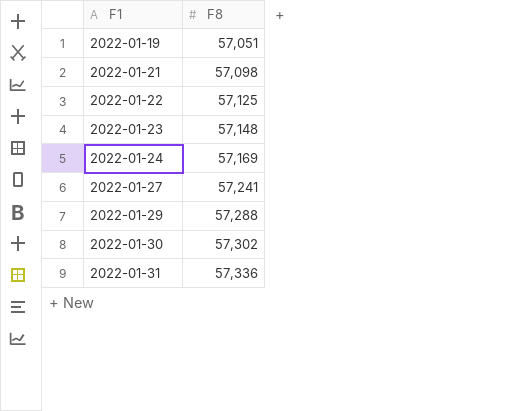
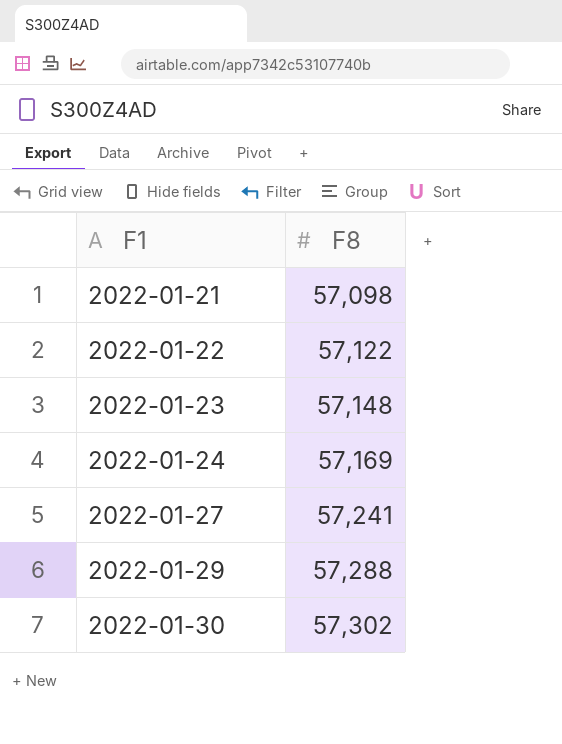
row 2022-01-19: 57,051 -> none
row 2022-01-31: 57,336 -> none
2022-01-22 | F8: 57,125 -> 57,122

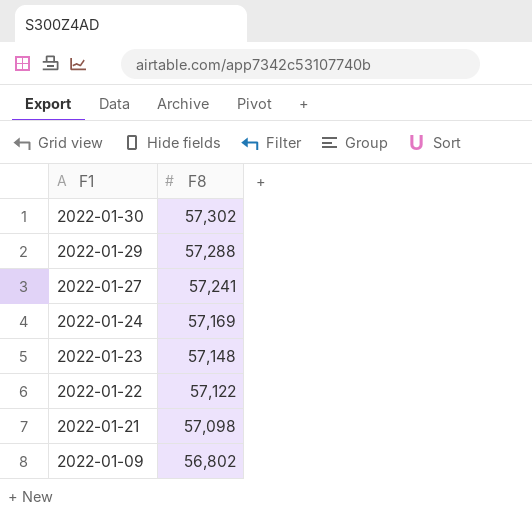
row order: F1 ascending -> F1 descending
row 2022-01-09: none -> 56,802

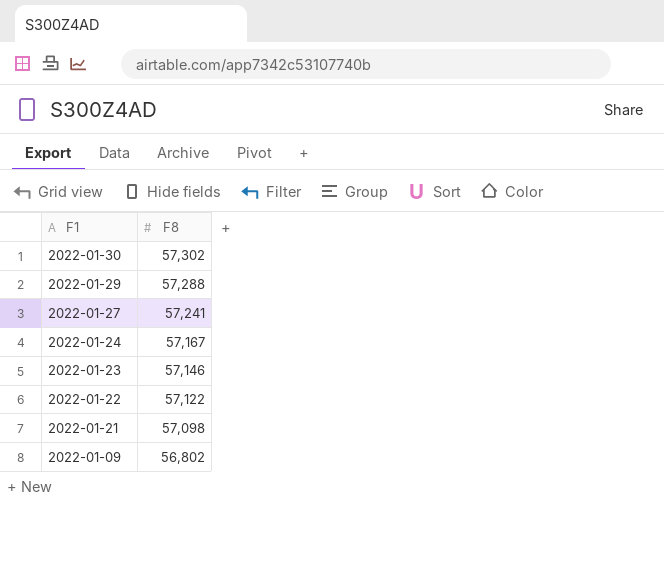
2022-01-24 | F8: 57,169 -> 57,167
2022-01-23 | F8: 57,148 -> 57,146

